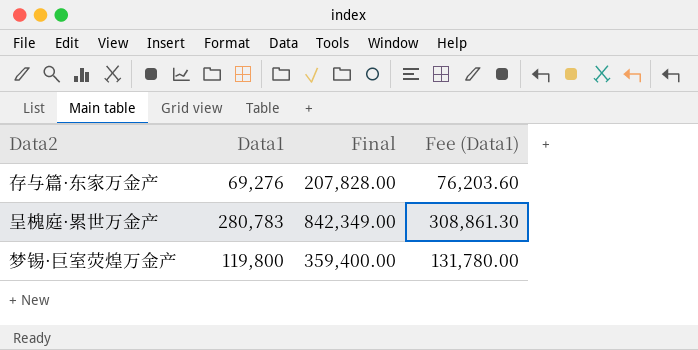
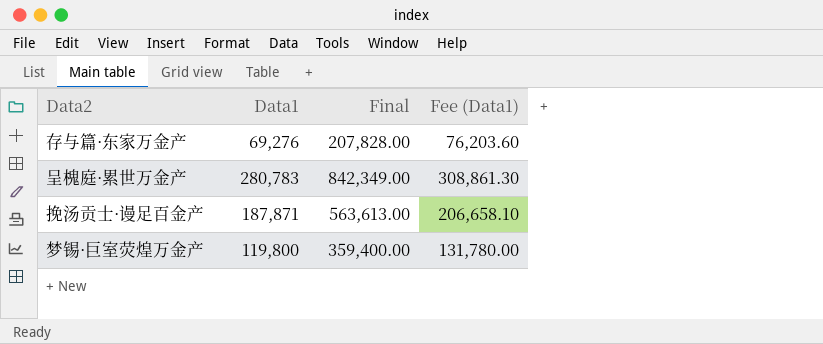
row 挽汤贡士·谩足百金产: none -> 187,871 | 563,613.00 | 206,658.10

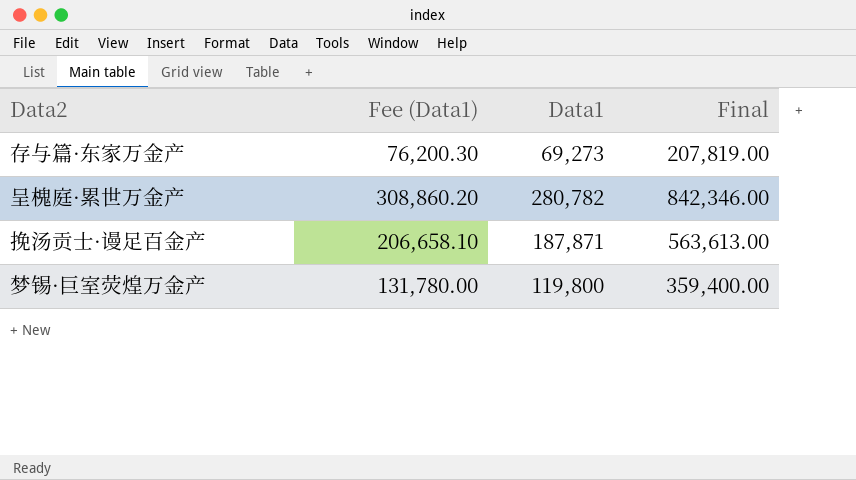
column Fee (Data1) | position: 4 -> 2
存与篇·东家万金产 | Fee (Data1): 76,203.60 -> 76,200.30
存与篇·东家万金产 | Data1: 69,276 -> 69,273
存与篇·东家万金产 | Final: 207,828.00 -> 207,819.00
呈槐庭·累世万金产 | Fee (Data1): 308,861.30 -> 308,860.20
呈槐庭·累世万金产 | Data1: 280,783 -> 280,782
呈槐庭·累世万金产 | Final: 842,349.00 -> 842,346.00

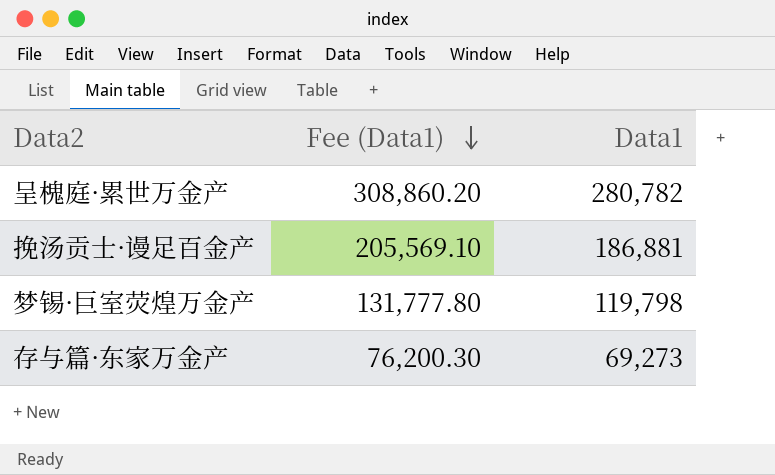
row order: none -> Fee (Data1) descending
column Final | formula: [Data1] * 3 -> none
挽汤贡士·谩足百金产 | Fee (Data1): 206,658.10 -> 205,569.10
挽汤贡士·谩足百金产 | Data1: 187,871 -> 186,881
梦锡·巨室荧煌万金产 | Fee (Data1): 131,780.00 -> 131,777.80
梦锡·巨室荧煌万金产 | Data1: 119,800 -> 119,798

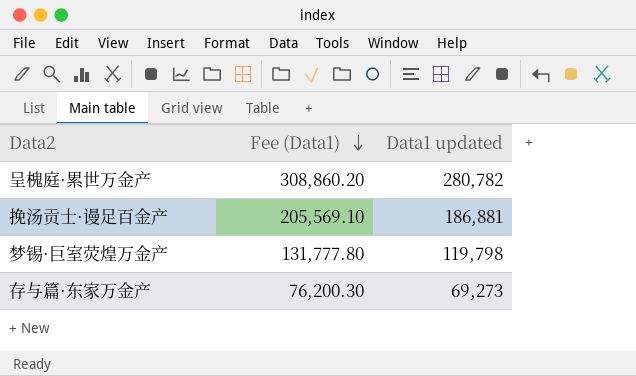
column name: Data1 -> Data1 updated

